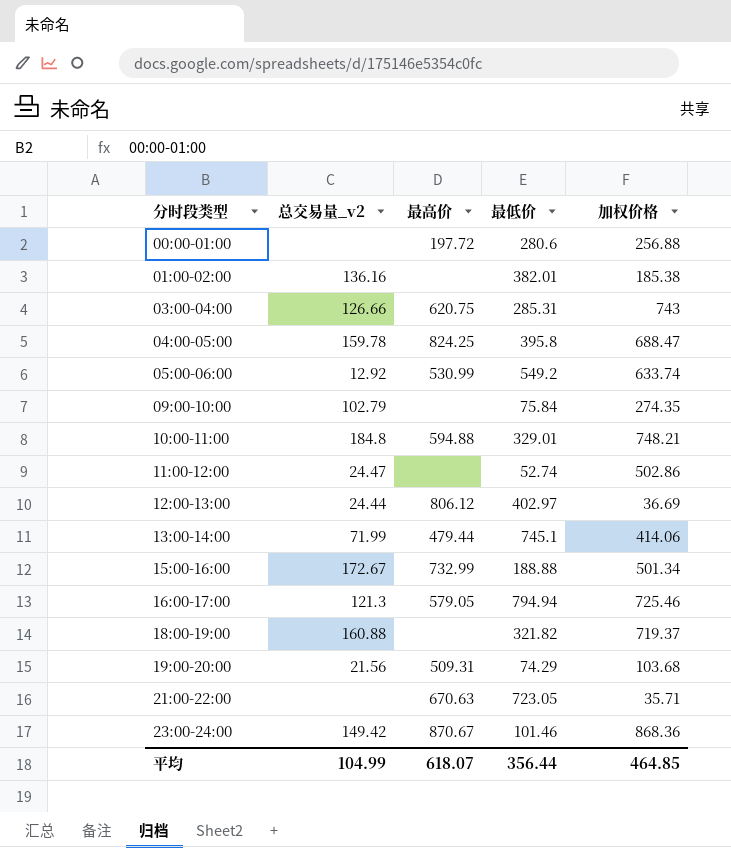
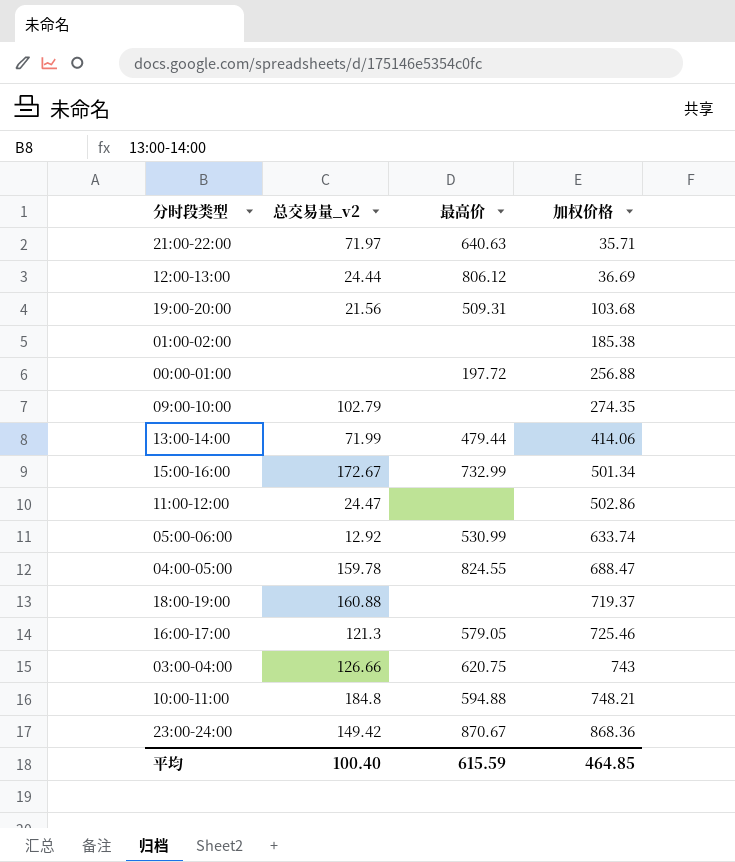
row order: 分时段类型 ascending -> 加权价格 ascending
column 最低价 | position: 4 -> none
21:00-22:00 | 总交易量_v2: none -> 71.97
21:00-22:00 | 最高价: 670.63 -> 640.63
01:00-02:00 | 总交易量_v2: 136.16 -> none
04:00-05:00 | 最高价: 824.25 -> 824.55
平均 | 总交易量_v2: 104.99 -> 100.40
平均 | 最高价: 618.07 -> 615.59

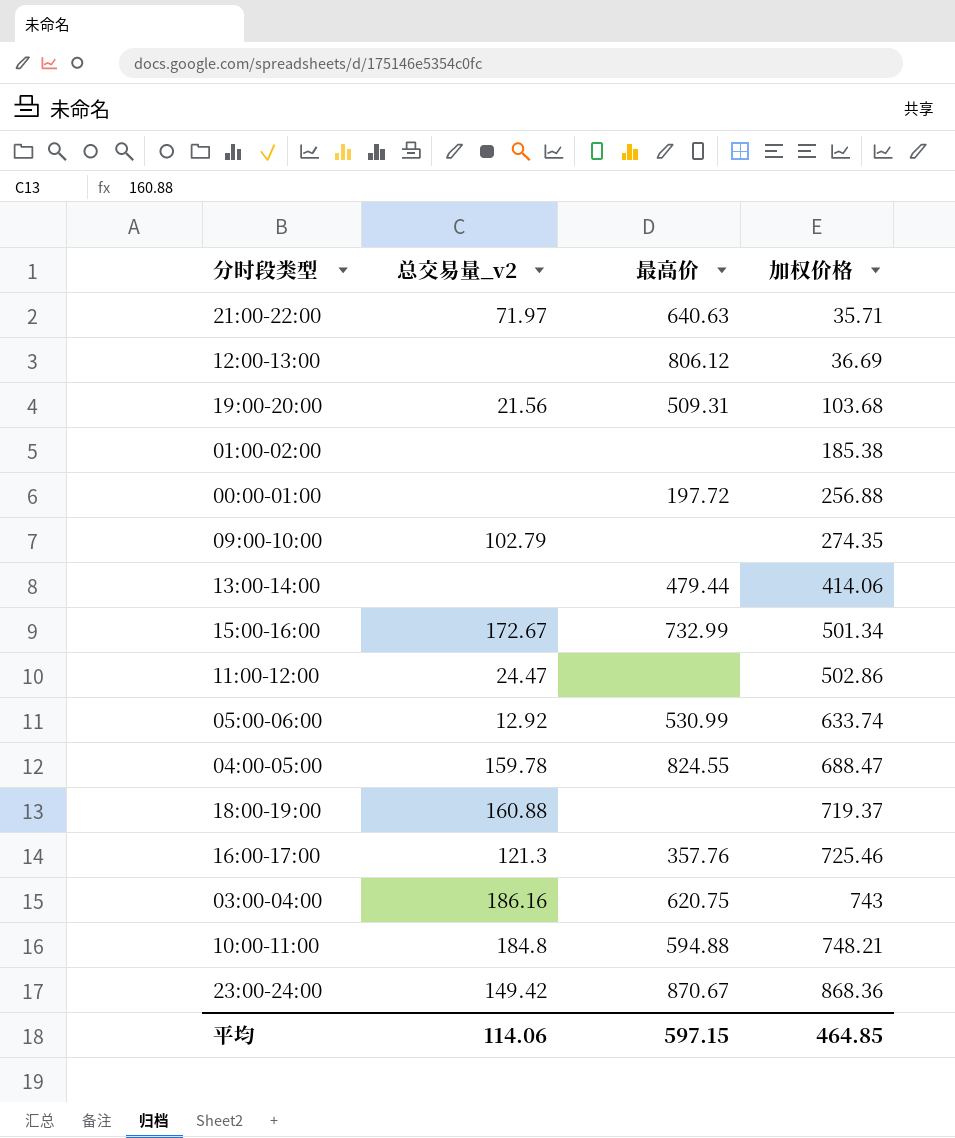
12:00-13:00 | 总交易量_v2: 24.44 -> none
13:00-14:00 | 总交易量_v2: 71.99 -> none
16:00-17:00 | 最高价: 579.05 -> 357.76
03:00-04:00 | 总交易量_v2: 126.66 -> 186.16
平均 | 总交易量_v2: 100.40 -> 114.06
平均 | 最高价: 615.59 -> 597.15

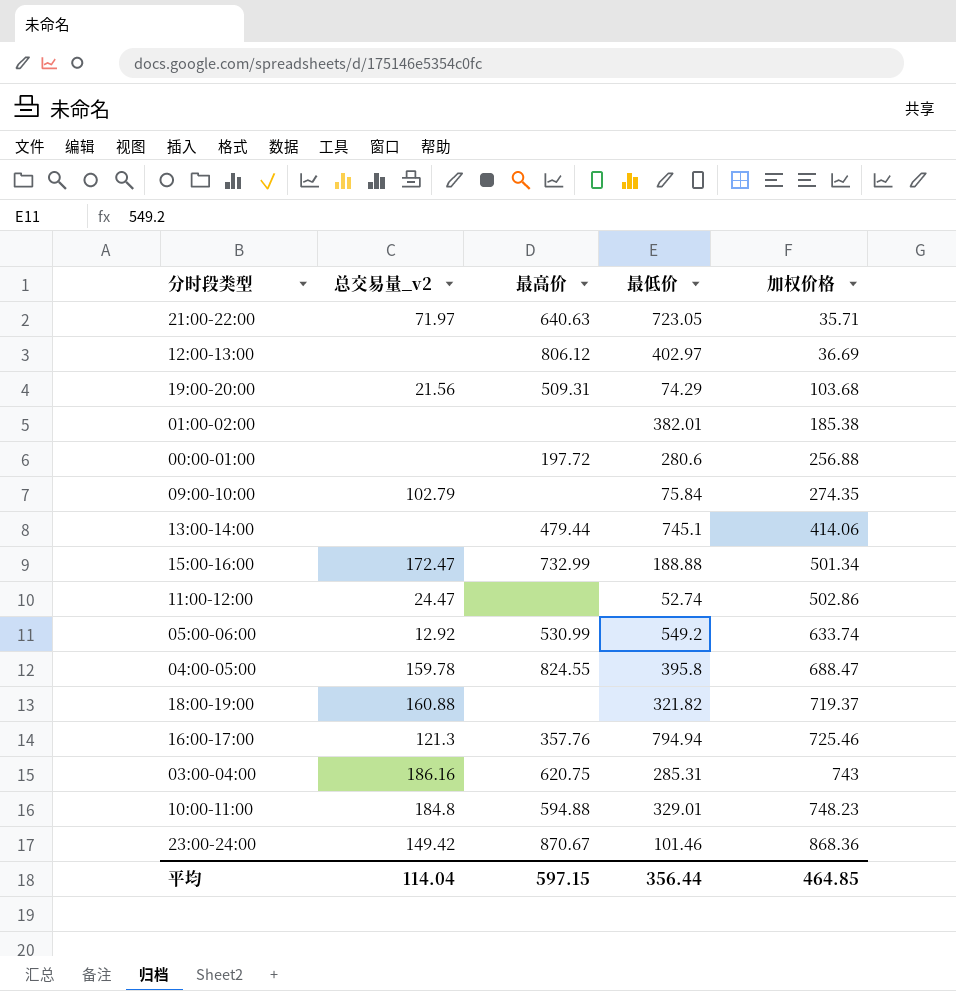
column 最低价 | position: none -> 4
15:00-16:00 | 总交易量_v2: 172.67 -> 172.47
10:00-11:00 | 加权价格: 748.21 -> 748.23
平均 | 总交易量_v2: 114.06 -> 114.04

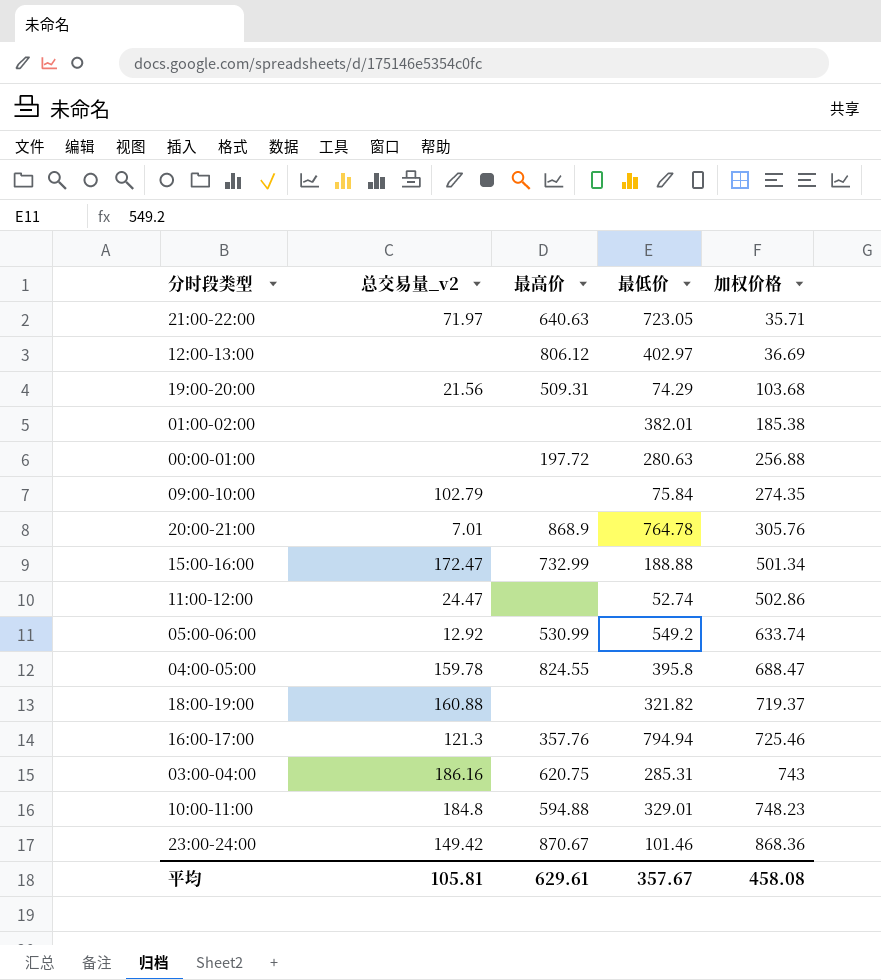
row 13:00-14:00: none | 479.44 | 745.1 | 414.06 -> none
00:00-01:00 | 最低价: 280.6 -> 280.63
row 20:00-21:00: none -> 7.01 | 868.9 | 764.78 | 305.76
平均 | 总交易量_v2: 114.04 -> 105.81
平均 | 最高价: 597.15 -> 629.61
平均 | 最低价: 356.44 -> 357.67
平均 | 加权价格: 464.85 -> 458.08

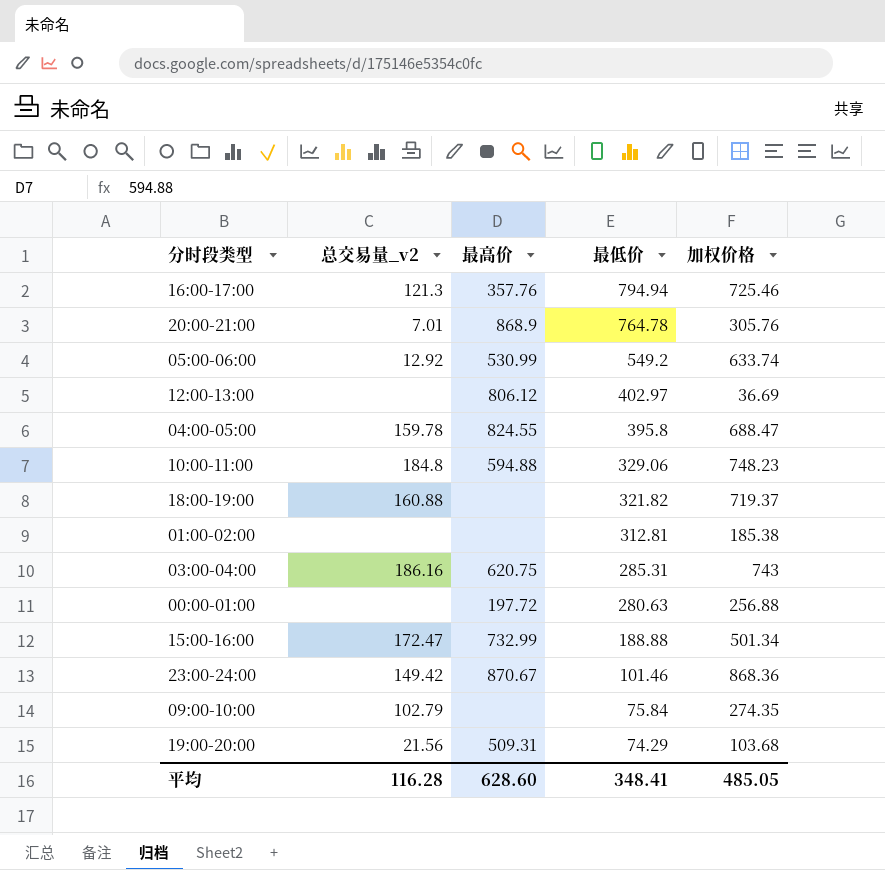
row order: 加权价格 ascending -> 最低价 descending
row 21:00-22:00: 71.97 | 640.63 | 723.05 | 35.71 -> none
row 11:00-12:00: 24.47 | none | 52.74 | 502.86 -> none
10:00-11:00 | 最低价: 329.01 -> 329.06
01:00-02:00 | 最低价: 382.01 -> 312.81
平均 | 总交易量_v2: 105.81 -> 116.28
平均 | 最高价: 629.61 -> 628.60
平均 | 最低价: 357.67 -> 348.41
平均 | 加权价格: 458.08 -> 485.05

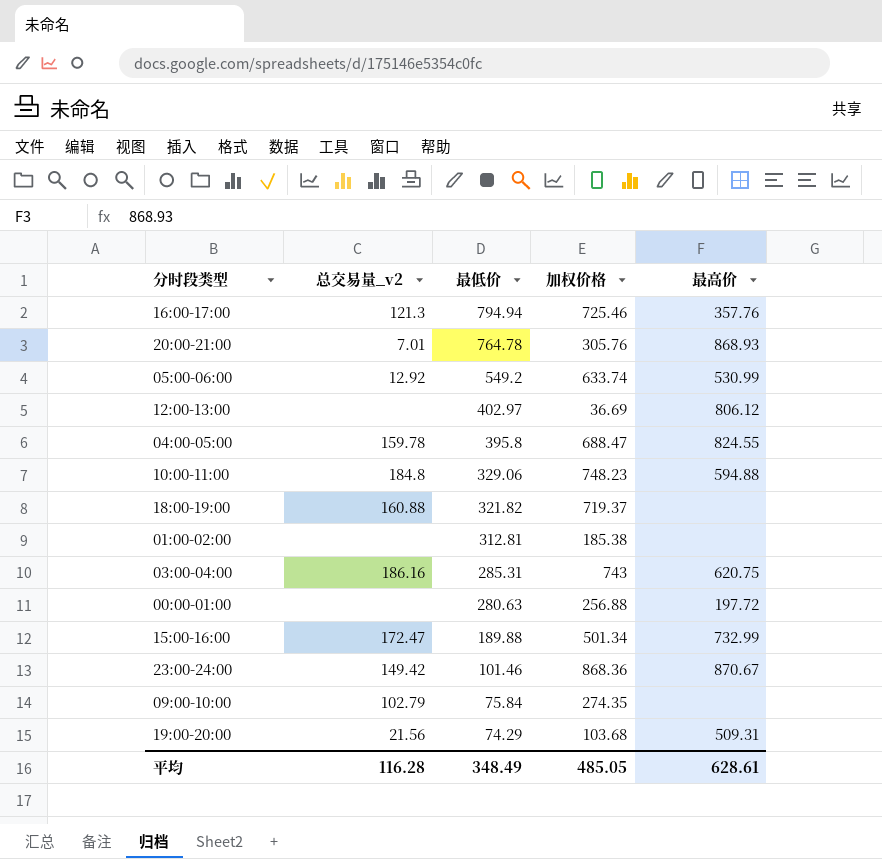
column 最高价 | position: 3 -> 5
20:00-21:00 | 最高价: 868.9 -> 868.93
15:00-16:00 | 最低价: 188.88 -> 189.88
平均 | 最低价: 348.41 -> 348.49
平均 | 最高价: 628.60 -> 628.61

